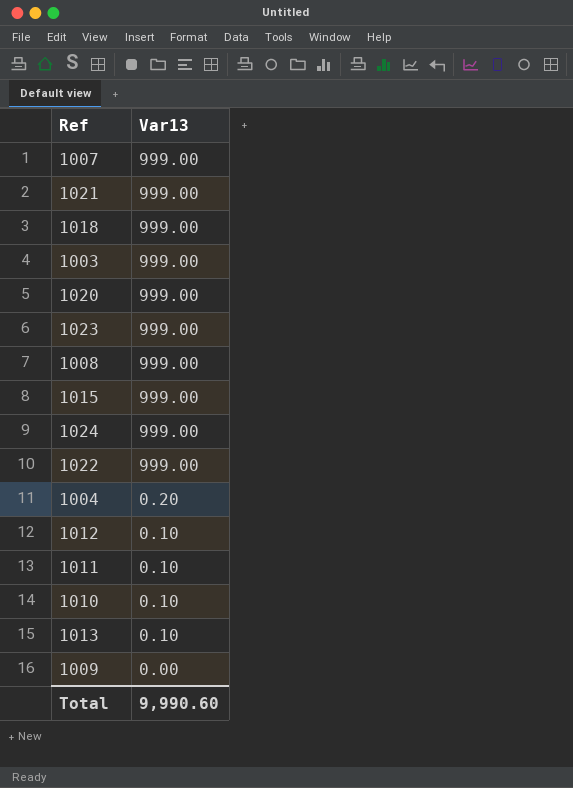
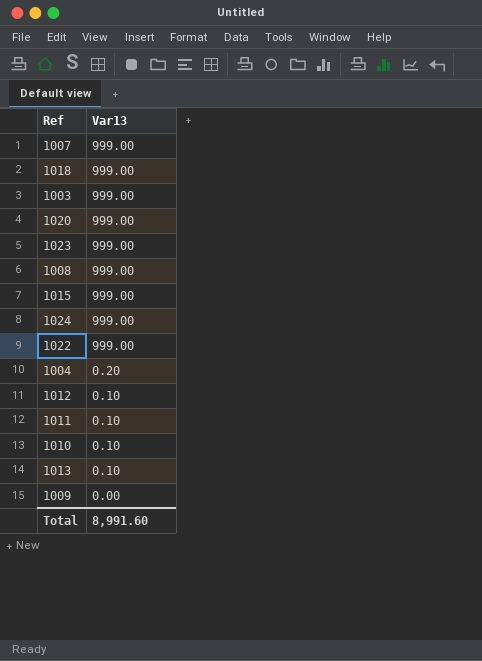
row 1021: 999.00 -> none
Total | Var13: 9,990.60 -> 8,991.60

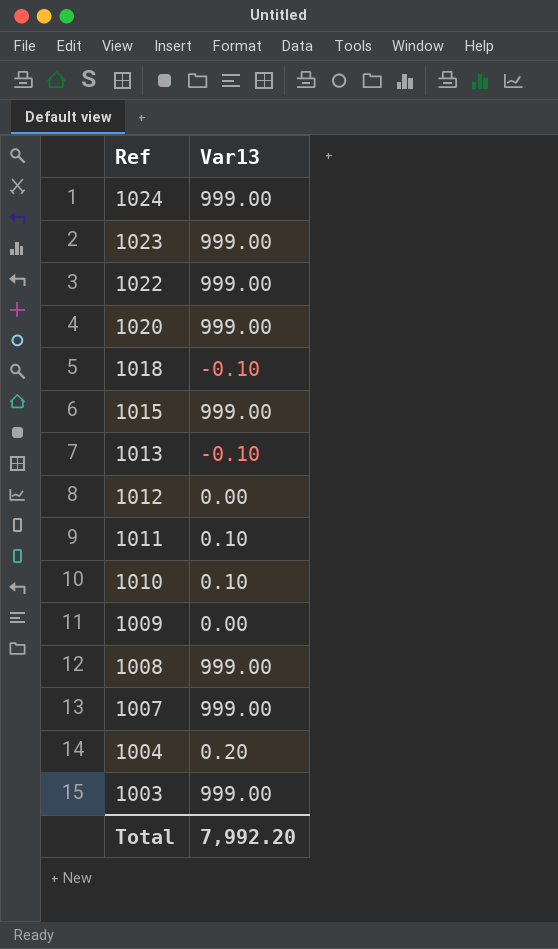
row order: Var13 descending -> Ref descending
1018 | Var13: 999.00 -> -0.10
1013 | Var13: 0.10 -> -0.10
1012 | Var13: 0.10 -> 0.00
Total | Var13: 8,991.60 -> 7,992.20

